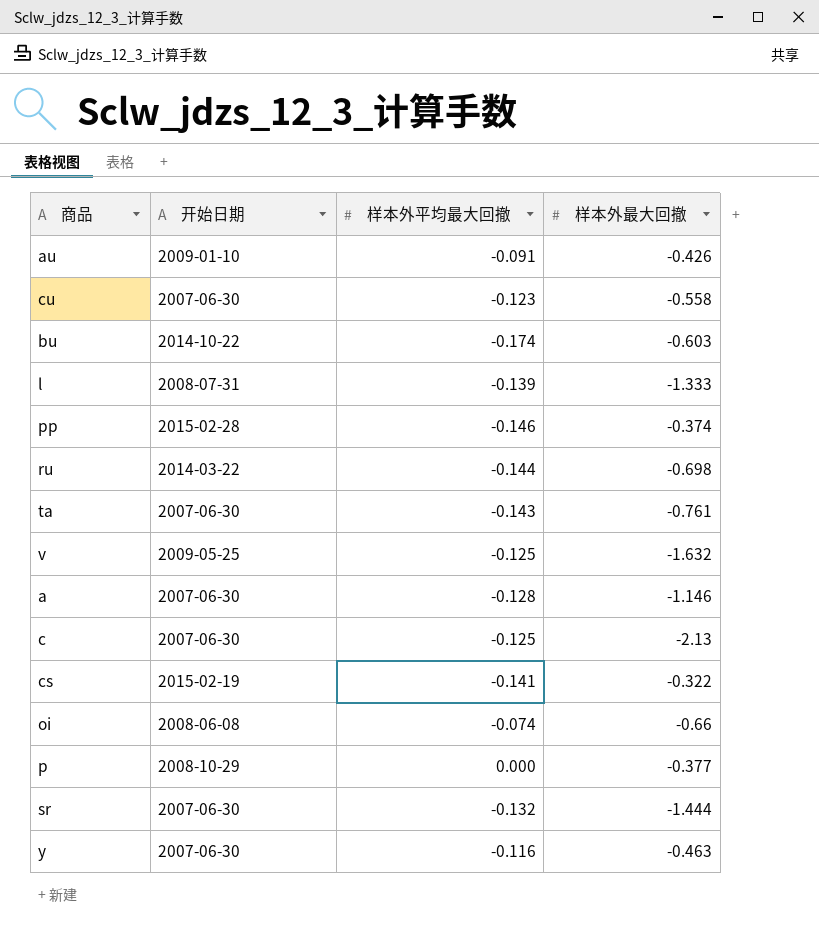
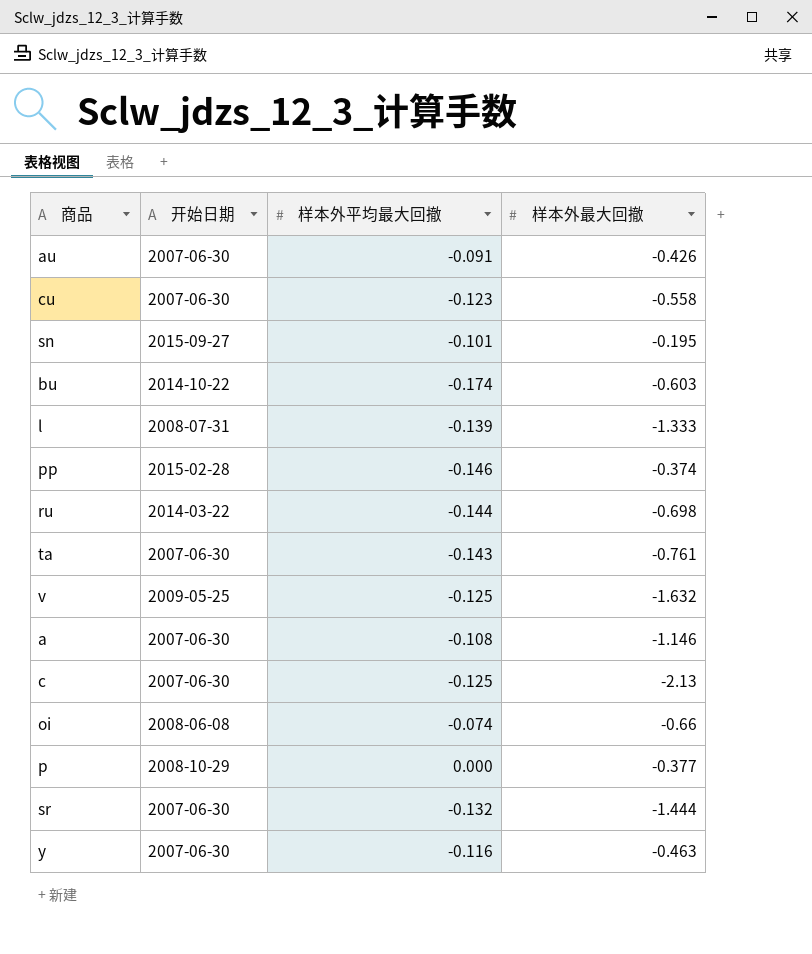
row cs: 2015-02-19 | -0.141 | -0.322 -> none
au | 开始日期: 2009-01-10 -> 2007-06-30
row sn: none -> 2015-09-27 | -0.101 | -0.195
a | 样本外平均最大回撤: -0.128 -> -0.108

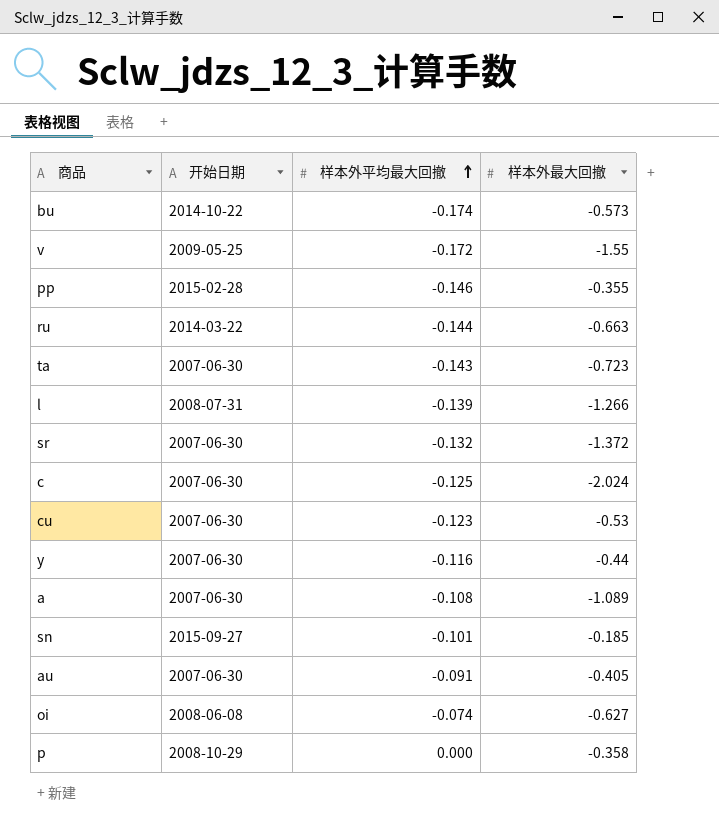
row order: none -> 样本外平均最大回撤 ascending
bu | 样本外最大回撤: -0.603 -> -0.573
v | 样本外平均最大回撤: -0.125 -> -0.172
v | 样本外最大回撤: -1.632 -> -1.55
pp | 样本外最大回撤: -0.374 -> -0.355
ru | 样本外最大回撤: -0.698 -> -0.663
ta | 样本外最大回撤: -0.761 -> -0.723
l | 样本外最大回撤: -1.333 -> -1.266
sr | 样本外最大回撤: -1.444 -> -1.372
c | 样本外最大回撤: -2.13 -> -2.024
cu | 样本外最大回撤: -0.558 -> -0.53
y | 样本外最大回撤: -0.463 -> -0.44
a | 样本外最大回撤: -1.146 -> -1.089
sn | 样本外最大回撤: -0.195 -> -0.185
au | 样本外最大回撤: -0.426 -> -0.405
oi | 样本外最大回撤: -0.66 -> -0.627
p | 样本外最大回撤: -0.377 -> -0.358

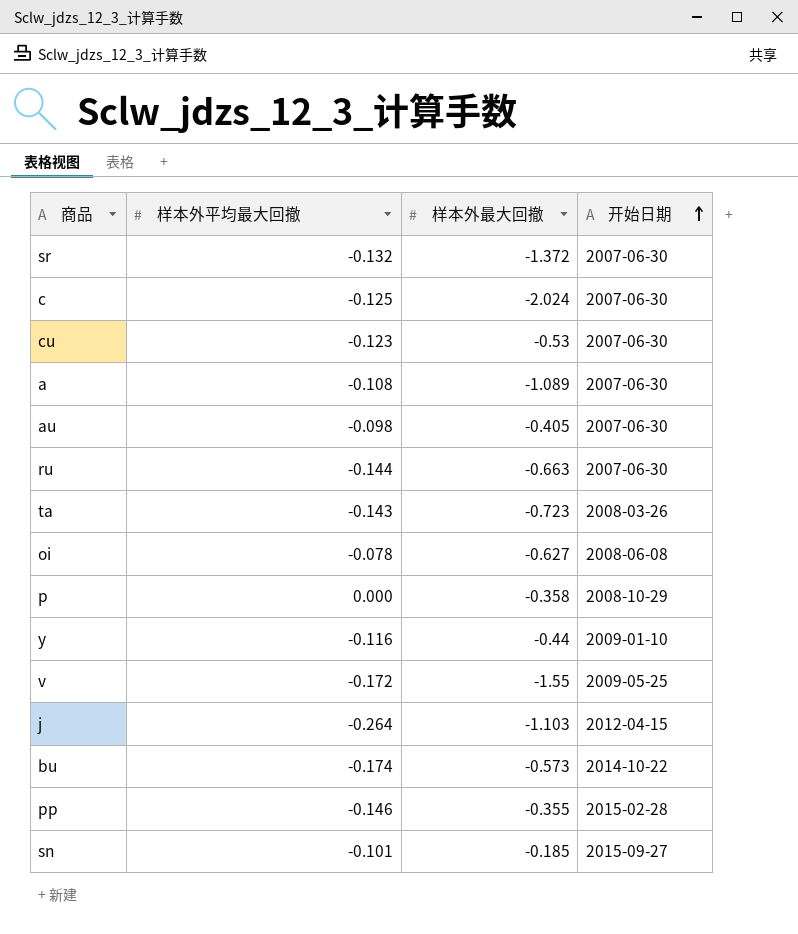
row order: 样本外平均最大回撤 ascending -> 开始日期 ascending
column 开始日期 | position: 2 -> 4
row l: 2008-07-31 | -0.139 | -1.266 -> none
au | 样本外平均最大回撤: -0.091 -> -0.098
ru | 开始日期: 2014-03-22 -> 2007-06-30
ta | 开始日期: 2007-06-30 -> 2008-03-26
oi | 样本外平均最大回撤: -0.074 -> -0.078
y | 开始日期: 2007-06-30 -> 2009-01-10
row j: none -> -0.264 | -1.103 | 2012-04-15

